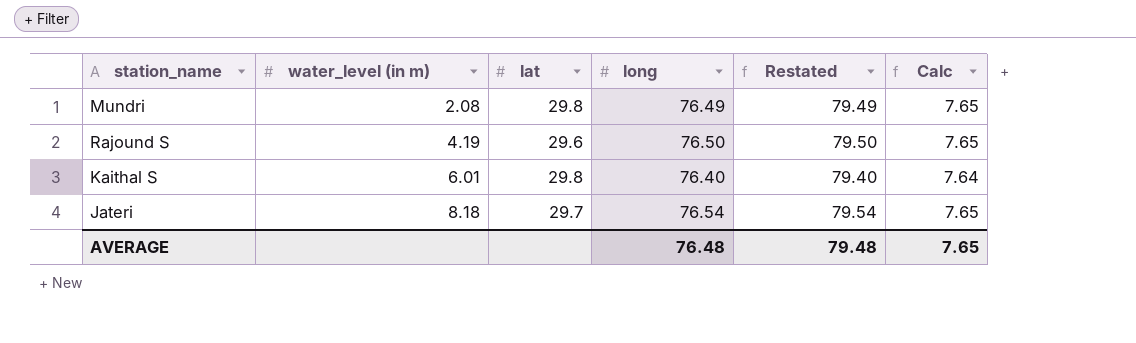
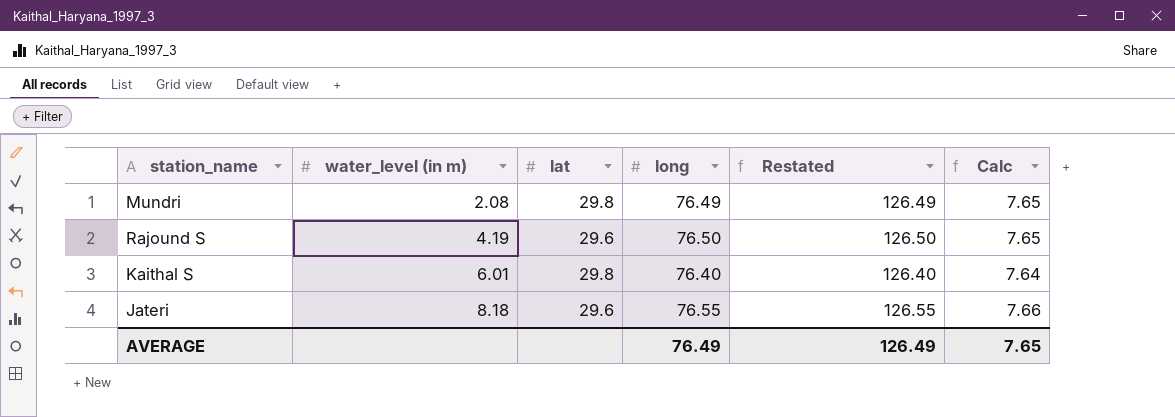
column Restated | formula: [long] + 3 -> [long] + 50
Jateri | lat: 29.7 -> 29.6
Jateri | long: 76.54 -> 76.55
Jateri | Calc: 7.65 -> 7.66
AVERAGE | long: 76.48 -> 76.49
AVERAGE | Restated: 79.48 -> 126.49

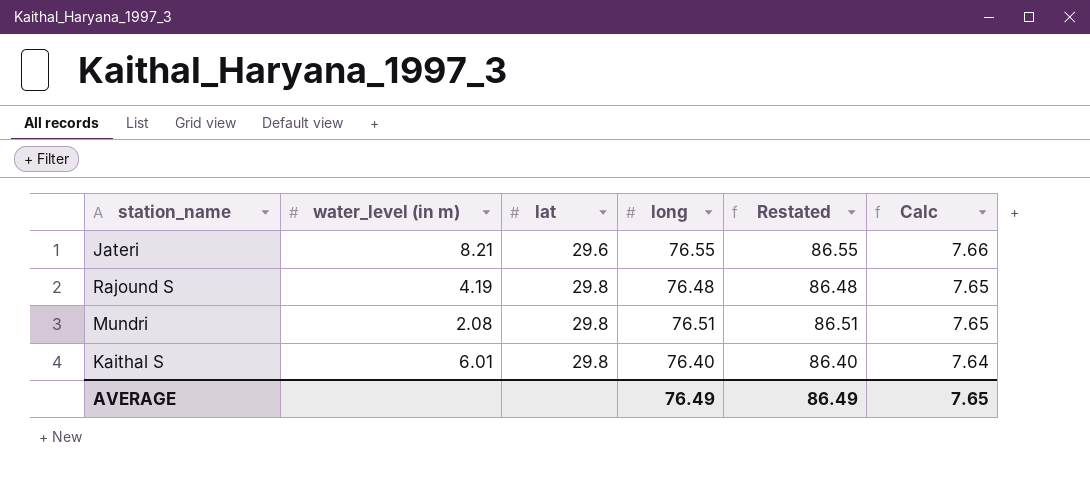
row order: water_level (in m) ascending -> lat ascending
column Restated | formula: [long] + 50 -> [long] + 10
Jateri | water_level (in m): 8.18 -> 8.21
Rajound S | lat: 29.6 -> 29.8
Rajound S | long: 76.50 -> 76.48
Mundri | long: 76.49 -> 76.51
AVERAGE | Restated: 126.49 -> 86.49

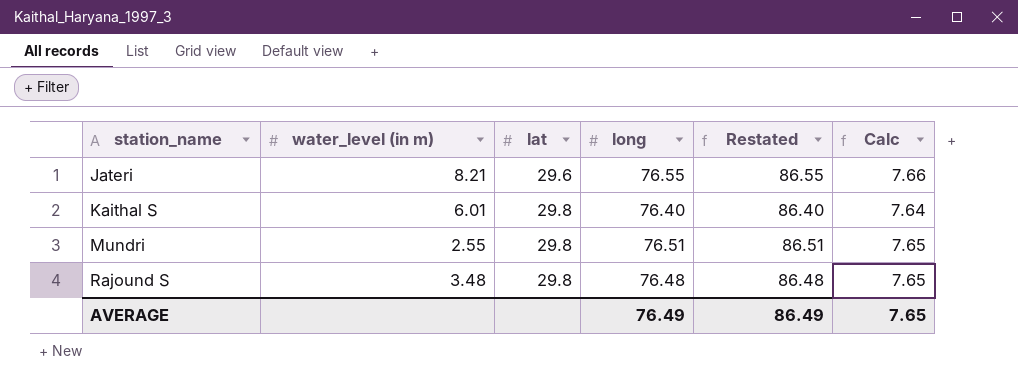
row order: lat ascending -> station_name ascending
Mundri | water_level (in m): 2.08 -> 2.55
Rajound S | water_level (in m): 4.19 -> 3.48

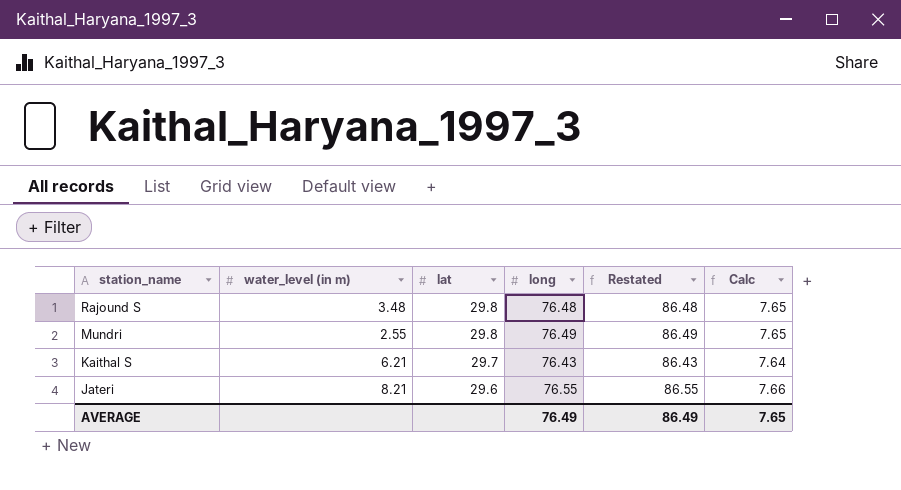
row order: station_name ascending -> station_name descending
Mundri | long: 76.51 -> 76.49
Mundri | Restated: 86.51 -> 86.49
Kaithal S | water_level (in m): 6.01 -> 6.21
Kaithal S | lat: 29.8 -> 29.7
Kaithal S | long: 76.40 -> 76.43
Kaithal S | Restated: 86.40 -> 86.43

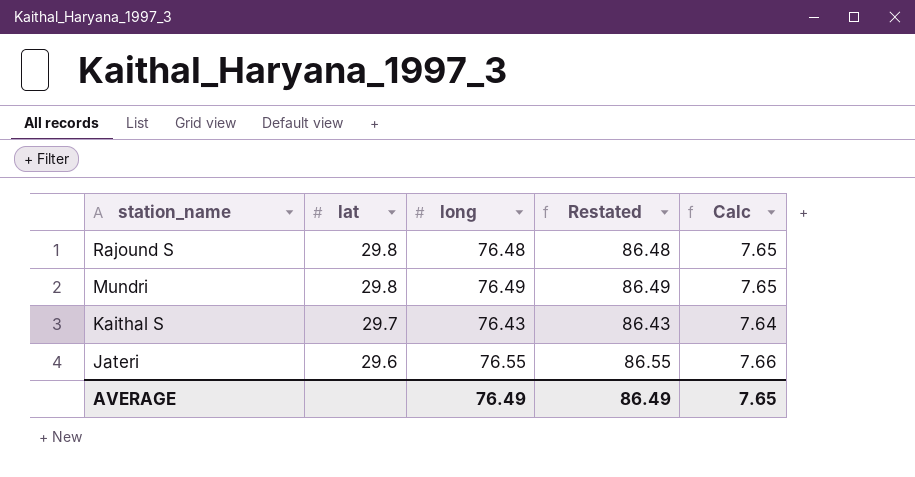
column water_level (in m) | position: 2 -> none

